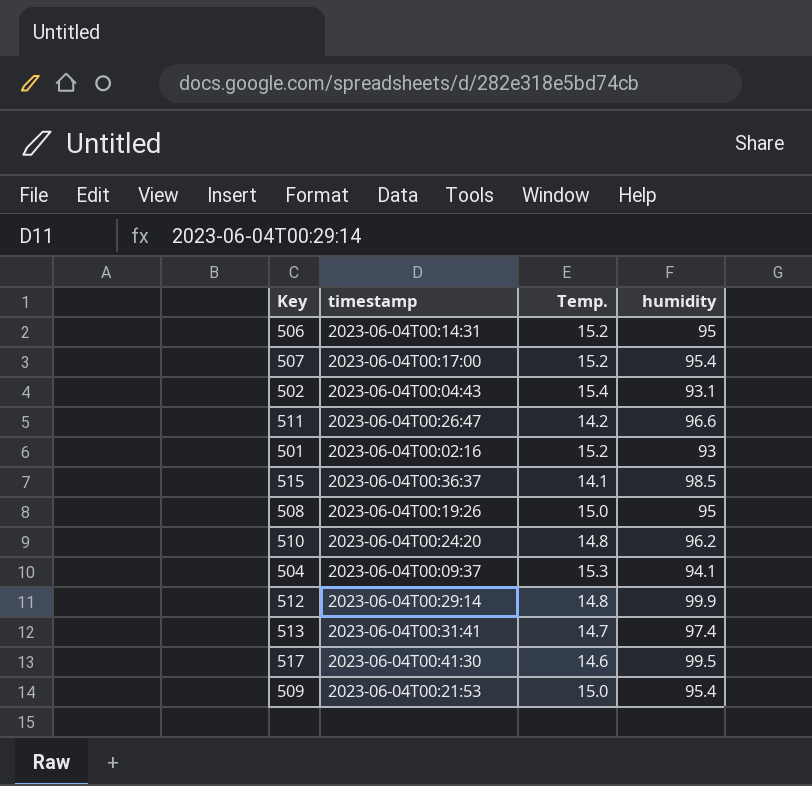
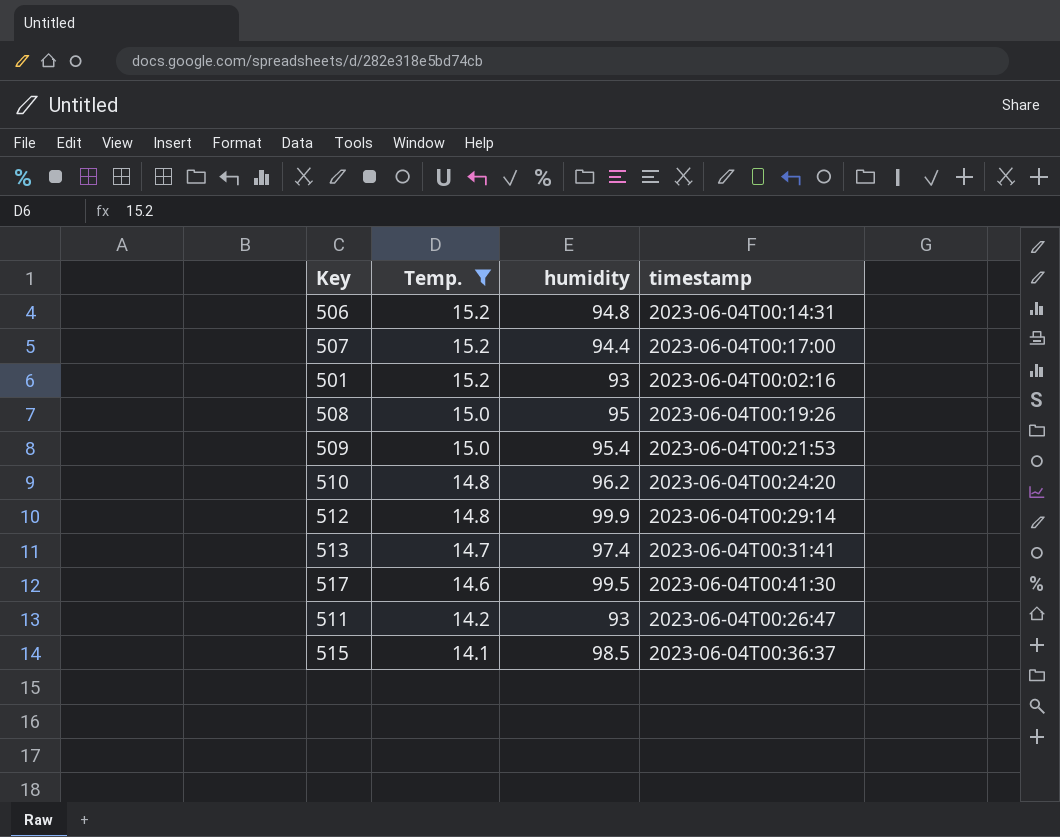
filter: none -> Temp. <= 15.2
row order: none -> Temp. descending
column timestamp | position: 2 -> 4
506 | humidity: 95 -> 94.8
507 | humidity: 95.4 -> 94.4
511 | humidity: 96.6 -> 93

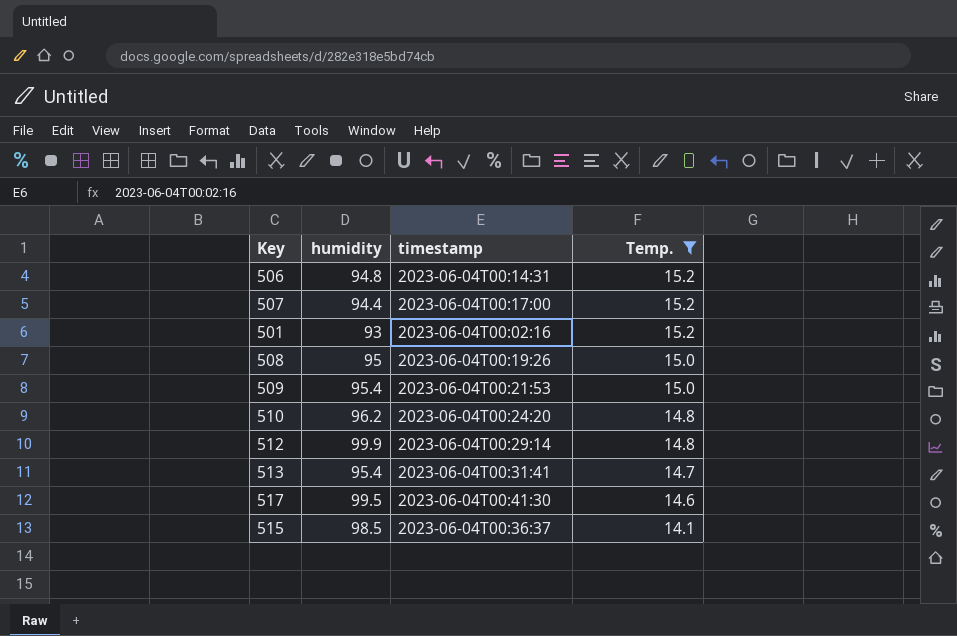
column Temp. | position: 2 -> 4
row 511: 14.2 | 93 | 2023-06-04T00:26:47 -> none
513 | humidity: 97.4 -> 95.4

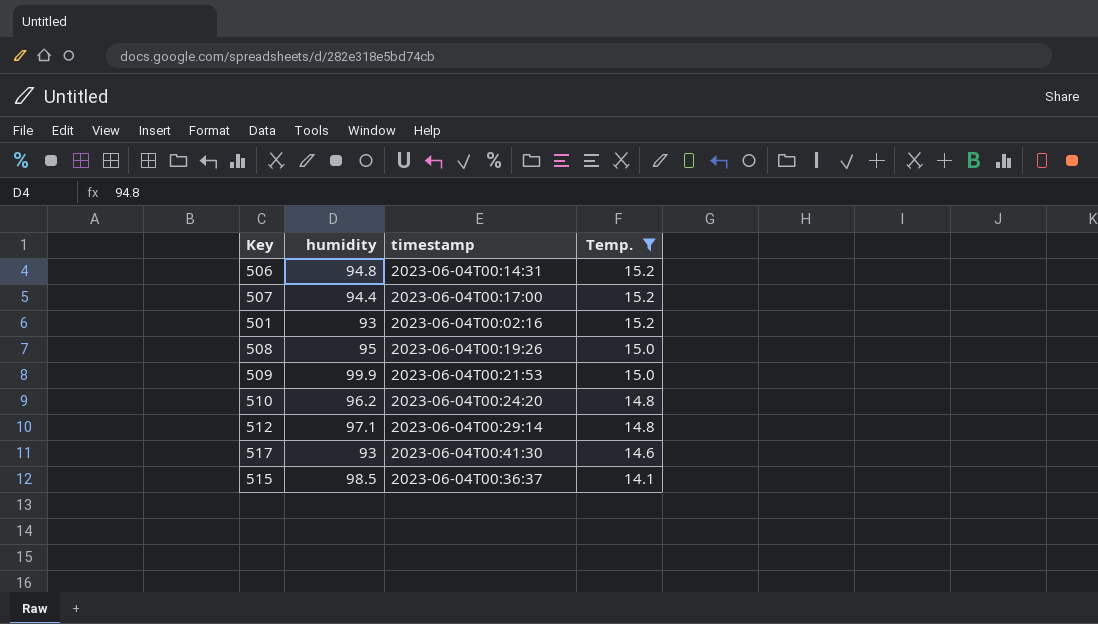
row 513: 95.4 | 2023-06-04T00:31:41 | 14.7 -> none
509 | humidity: 95.4 -> 99.9
512 | humidity: 99.9 -> 97.1
517 | humidity: 99.5 -> 93

